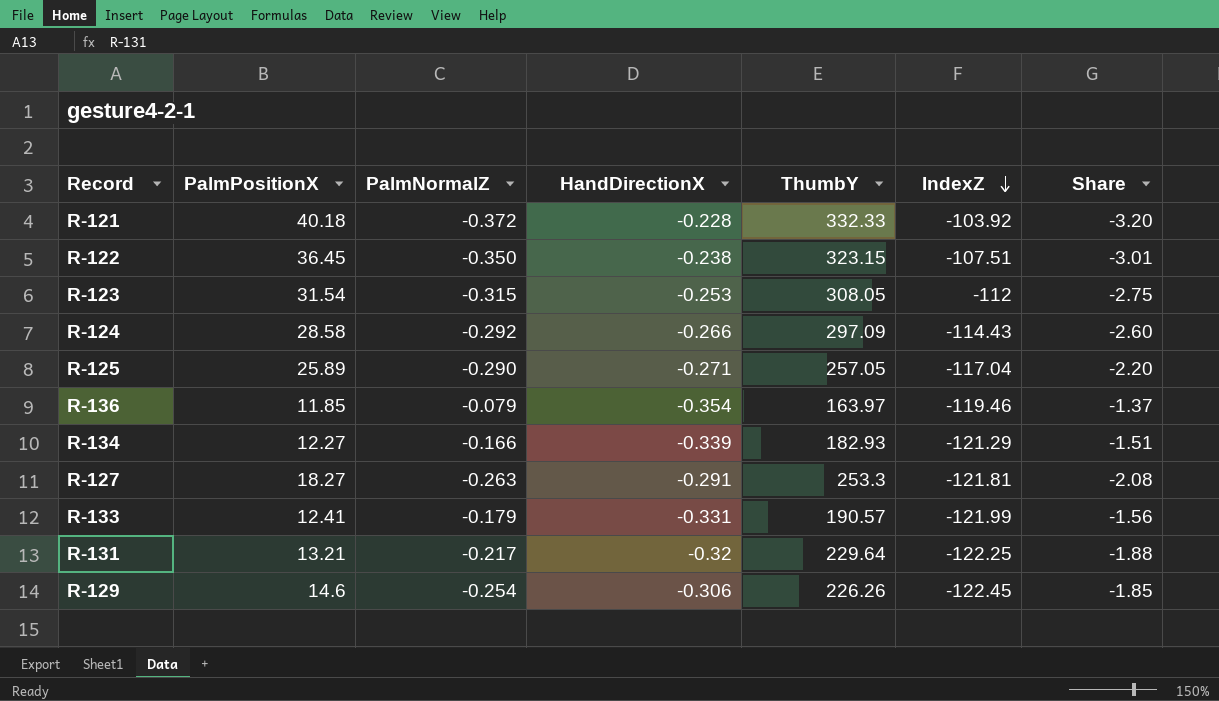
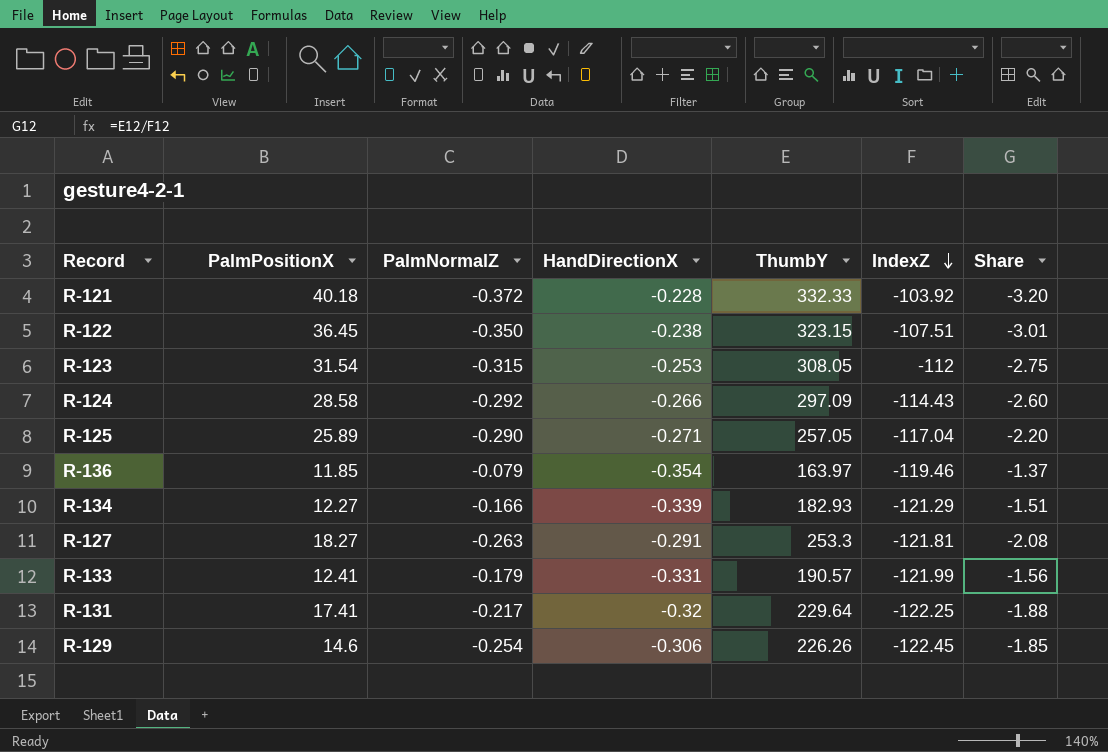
R-131 | PalmPositionX: 13.21 -> 17.41

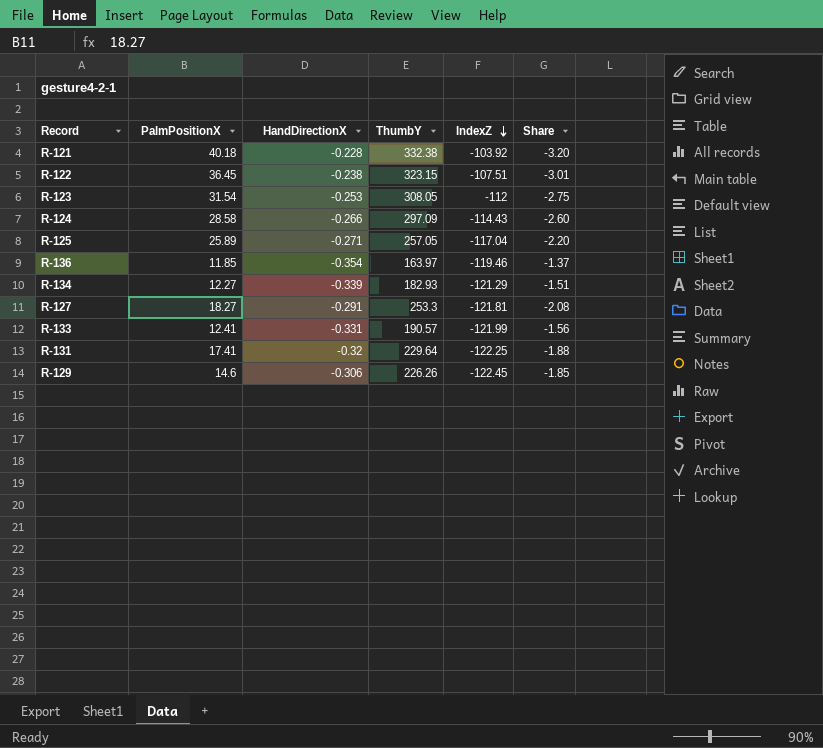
column PalmNormalZ | position: 3 -> none
R-121 | ThumbY: 332.33 -> 332.38

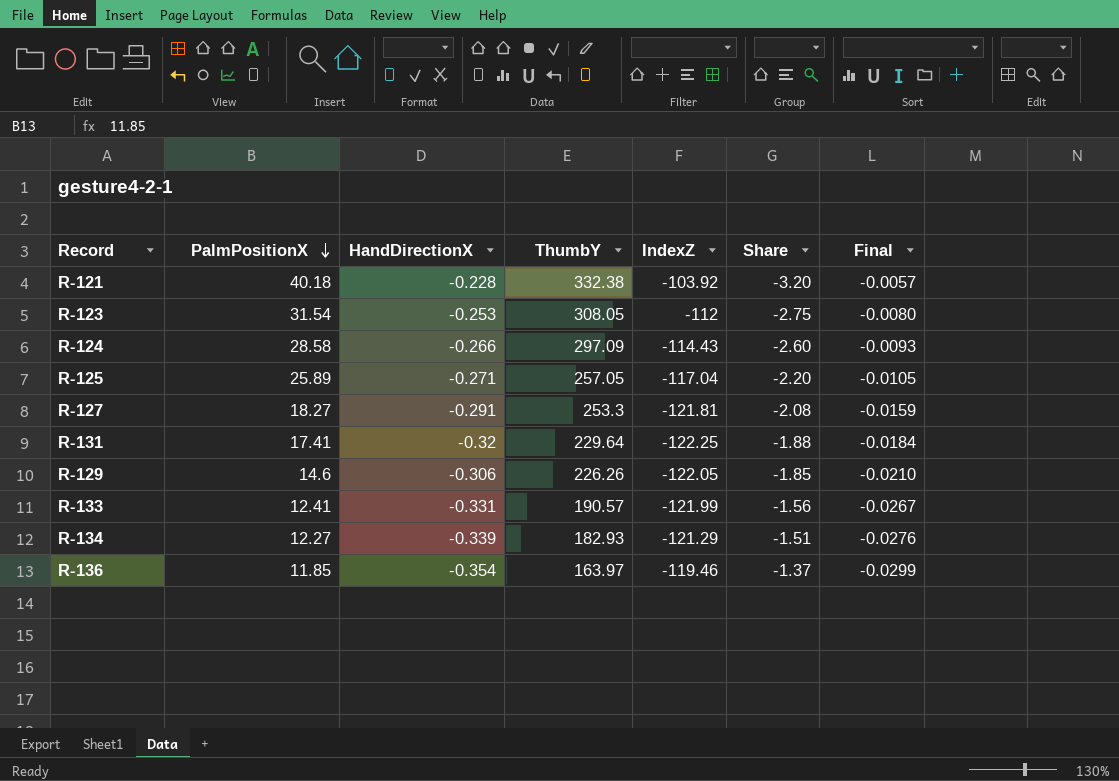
row order: IndexZ descending -> PalmPositionX descending
column Final | formula: none -> [HandDirectionX] / [PalmPositionX]
row R-122: 36.45 | -0.238 | 323.15 | -107.51 | -3.01 -> none
R-129 | IndexZ: -122.45 -> -122.05

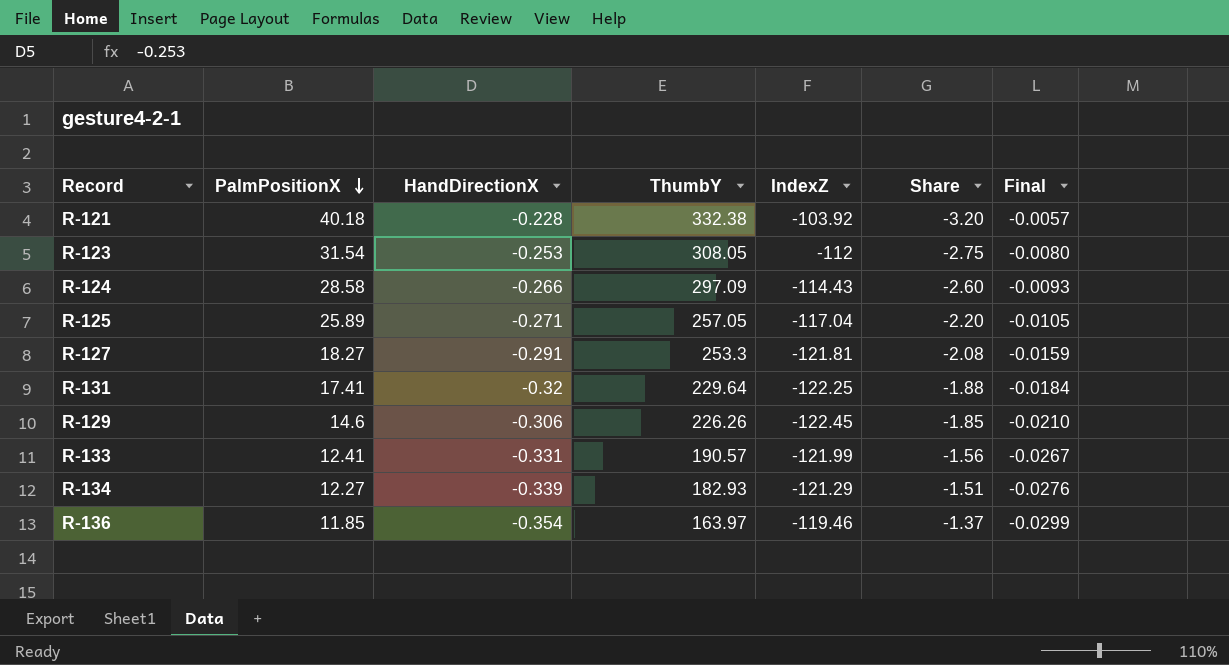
R-129 | IndexZ: -122.05 -> -122.45

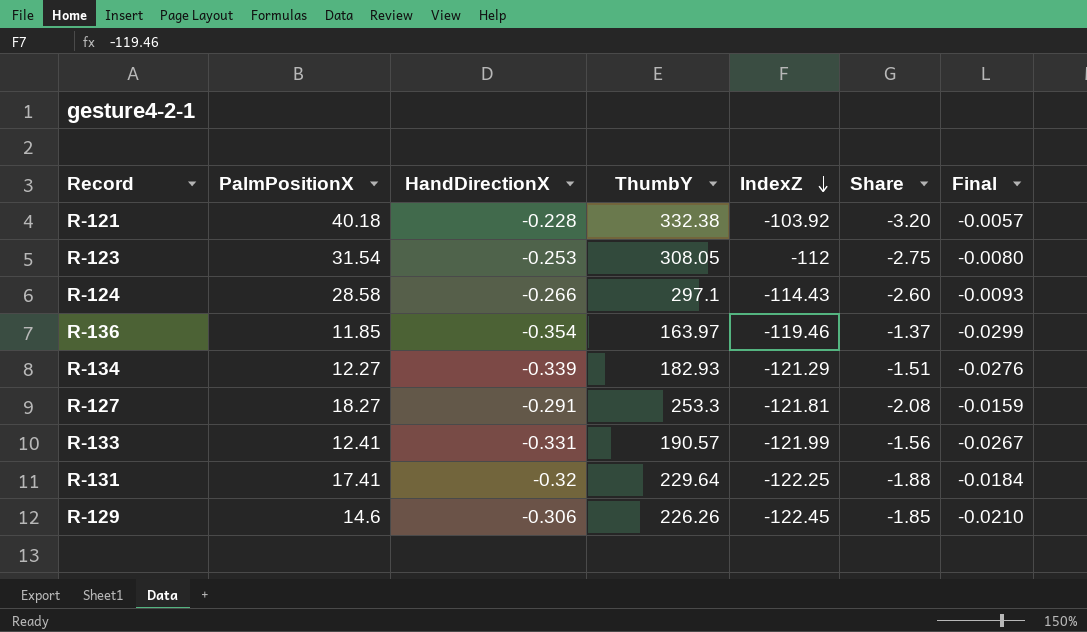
row order: PalmPositionX descending -> IndexZ descending
row R-125: 25.89 | -0.271 | 257.05 | -117.04 | -2.20 | -0.0105 -> none
R-124 | ThumbY: 297.09 -> 297.1

